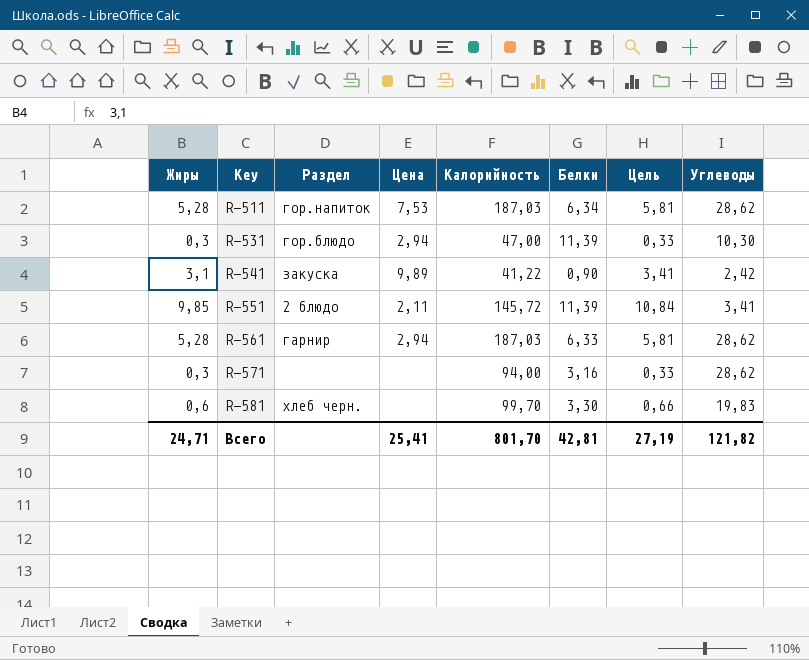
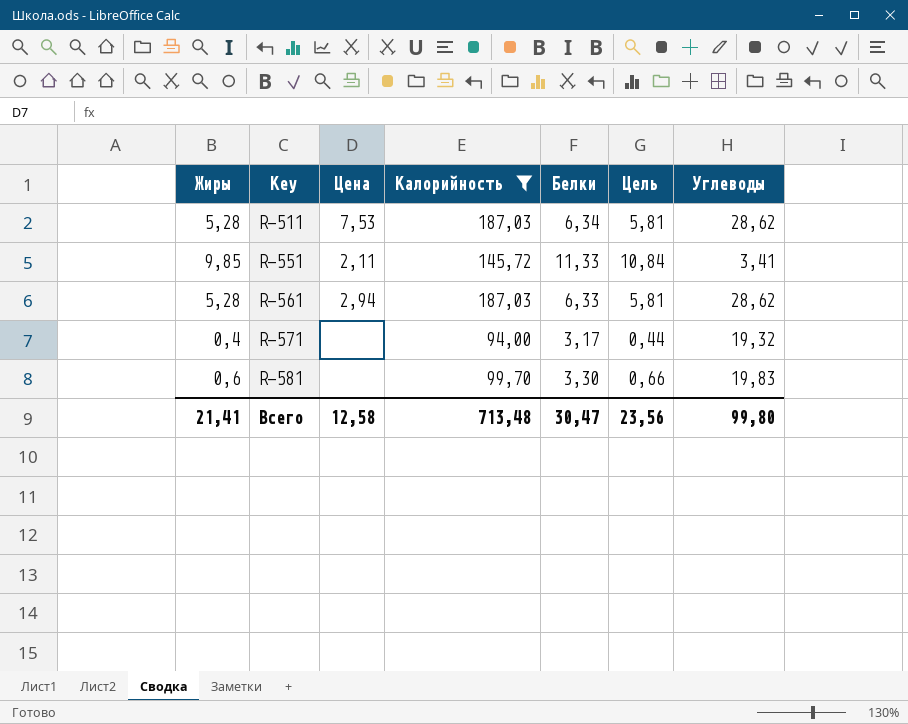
filter: none -> Калорийность >= 94,00
column Раздел | position: 3 -> none
R-551 | Белки: 11,39 -> 11,33
R-571 | Жиры: 0,3 -> 0,4
R-571 | Белки: 3,16 -> 3,17
R-571 | Цель: 0,33 -> 0,44
R-571 | Углеводы: 28,62 -> 19,32
Всего | Жиры: 24,71 -> 21,41
Всего | Цена: 25,41 -> 12,58
Всего | Калорийность: 801,70 -> 713,48
Всего | Белки: 42,81 -> 30,47
Всего | Цель: 27,19 -> 23,56
Всего | Углеводы: 121,82 -> 99,80

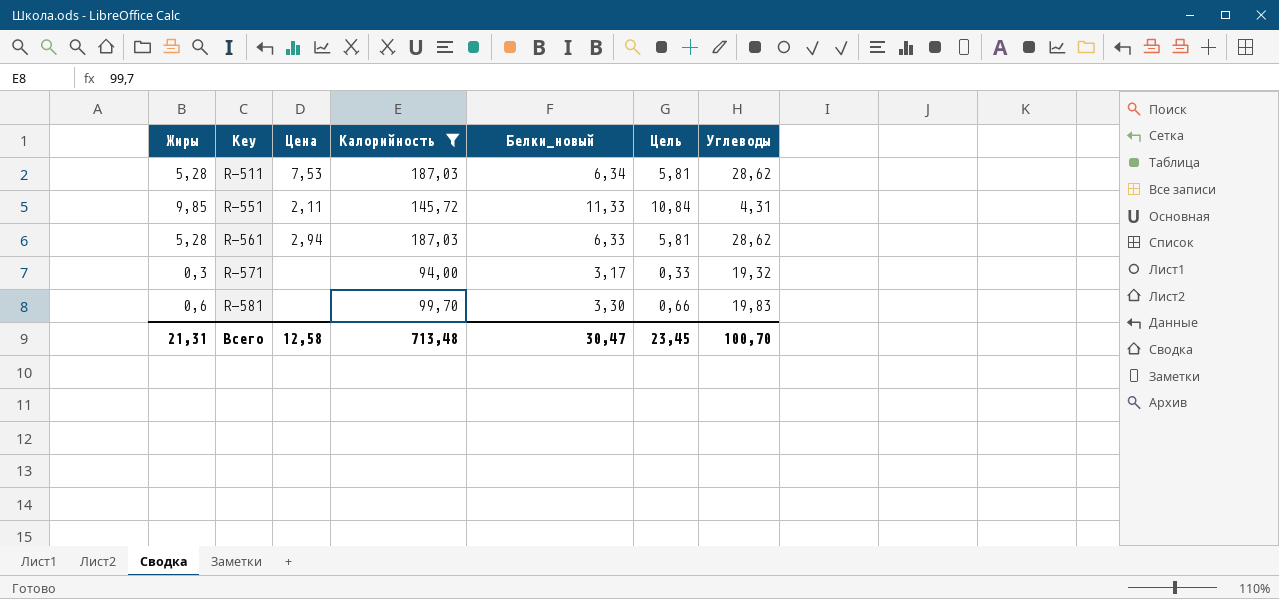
column name: Белки -> Белки_новый
R-551 | Углеводы: 3,41 -> 4,31
R-571 | Жиры: 0,4 -> 0,3
R-571 | Цель: 0,44 -> 0,33
Всего | Жиры: 21,41 -> 21,31
Всего | Цель: 23,56 -> 23,45
Всего | Углеводы: 99,80 -> 100,70

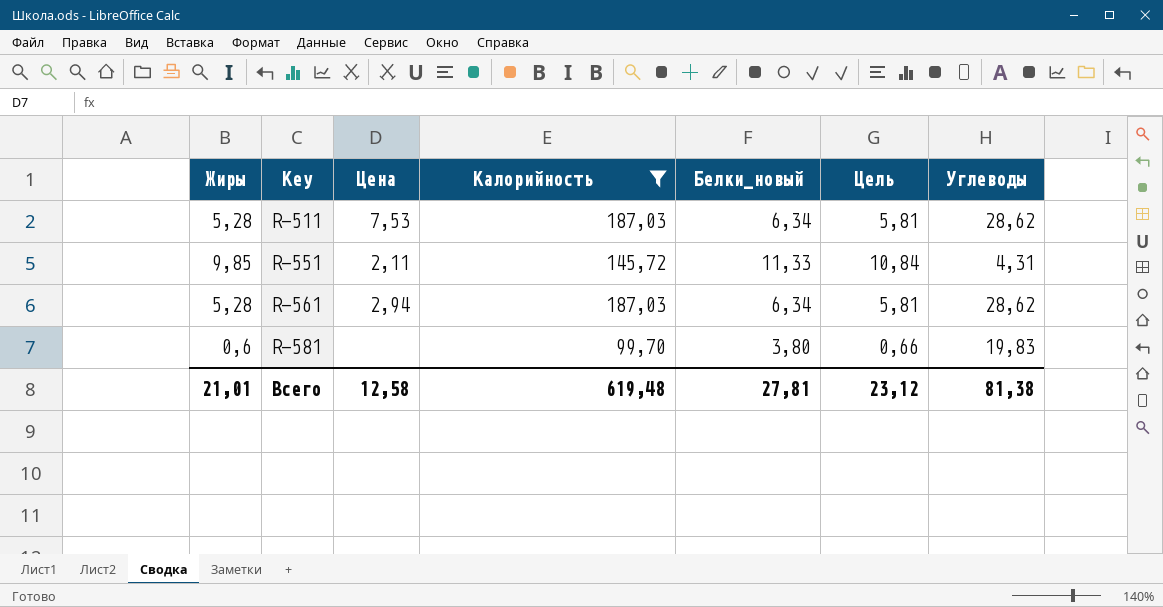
row R-571: 0,3 | none | 94,00 | 3,17 | 0,33 | 19,32 -> none
R-561 | Белки_новый: 6,33 -> 6,34
R-581 | Белки_новый: 3,30 -> 3,80
Всего | Жиры: 21,31 -> 21,01
Всего | Калорийность: 713,48 -> 619,48
Всего | Белки_новый: 30,47 -> 27,81
Всего | Цель: 23,45 -> 23,12
Всего | Углеводы: 100,70 -> 81,38

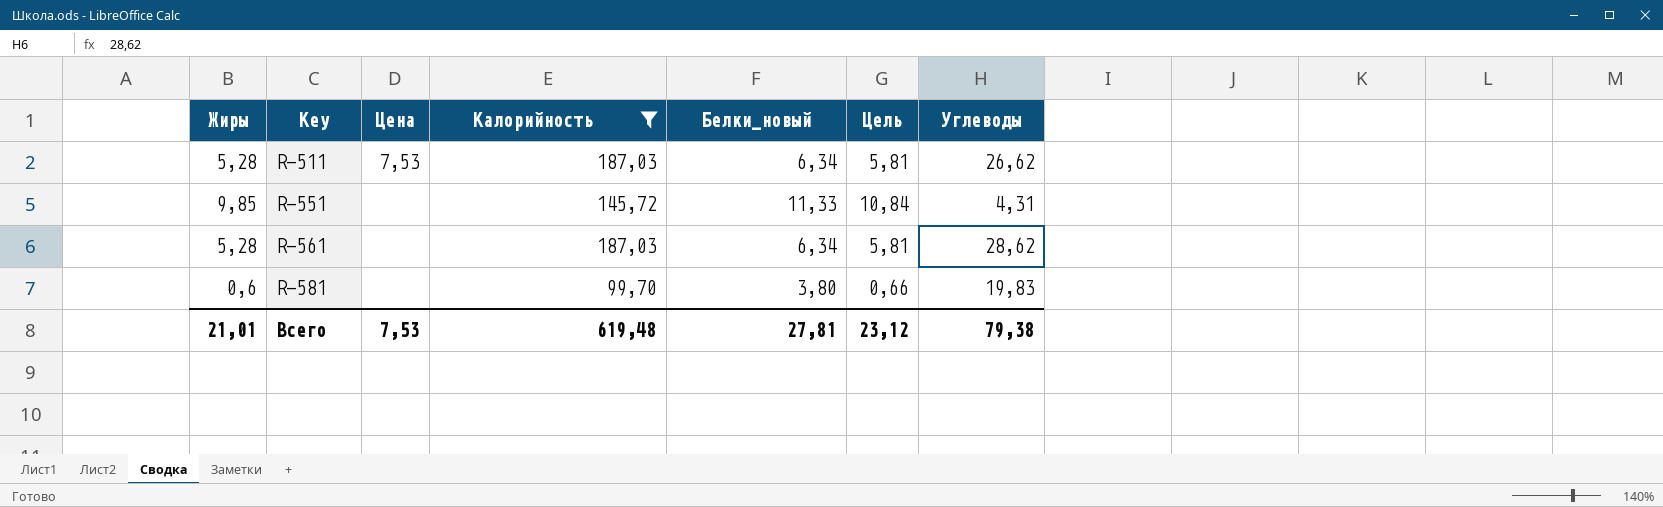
R-511 | Углеводы: 28,62 -> 26,62
R-551 | Цена: 2,11 -> none
R-561 | Цена: 2,94 -> none
Всего | Цена: 12,58 -> 7,53
Всего | Углеводы: 81,38 -> 79,38

